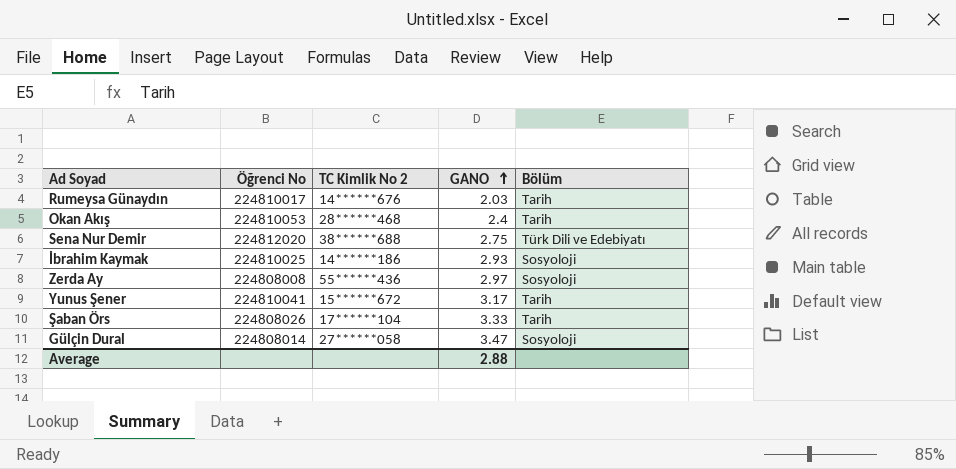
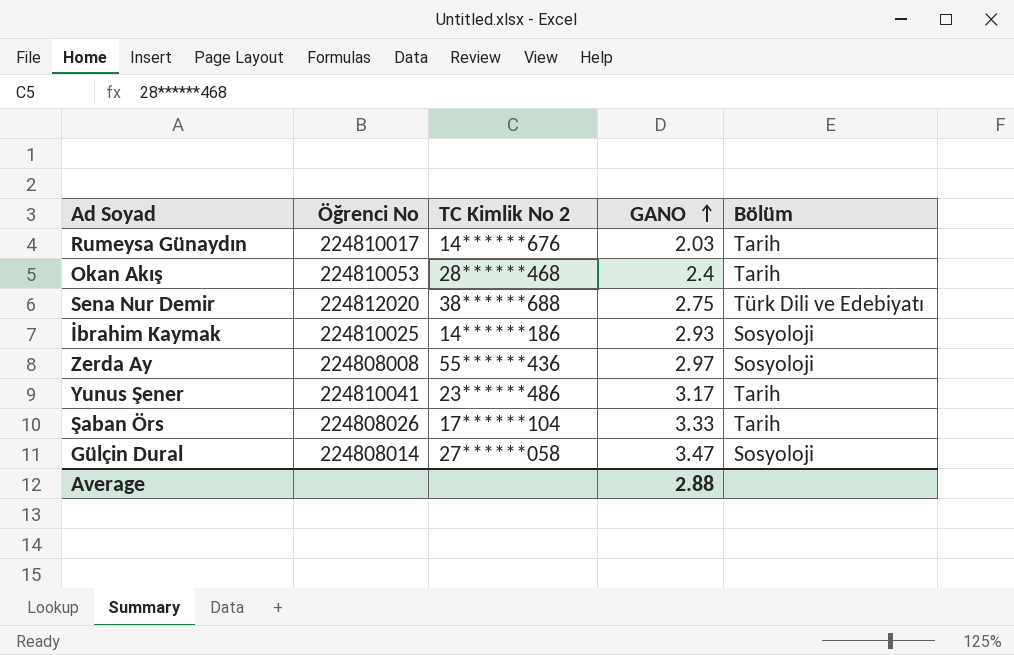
Yunus Şener | TC Kimlik No 2: 15******672 -> 23******486

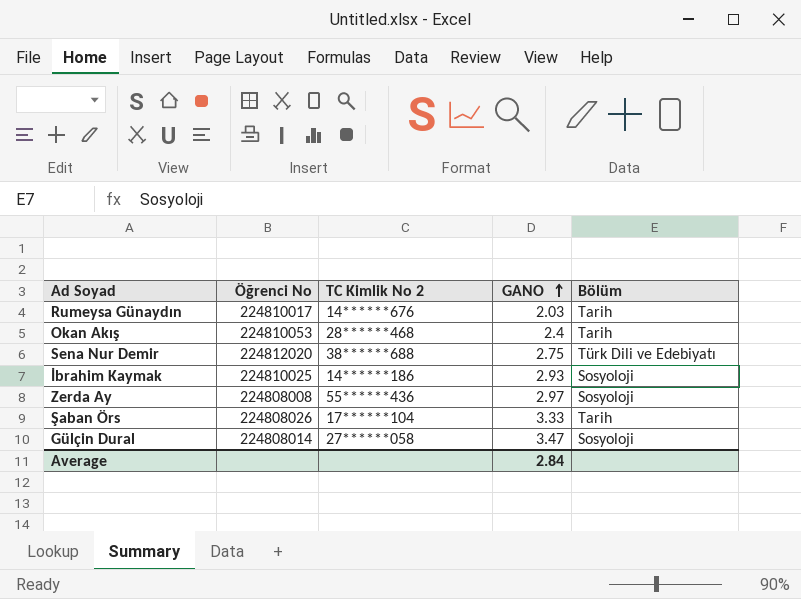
row Yunus Şener: 224810041 | 23******486 | 3.17 | Tarih -> none
Average | GANO: 2.88 -> 2.84

